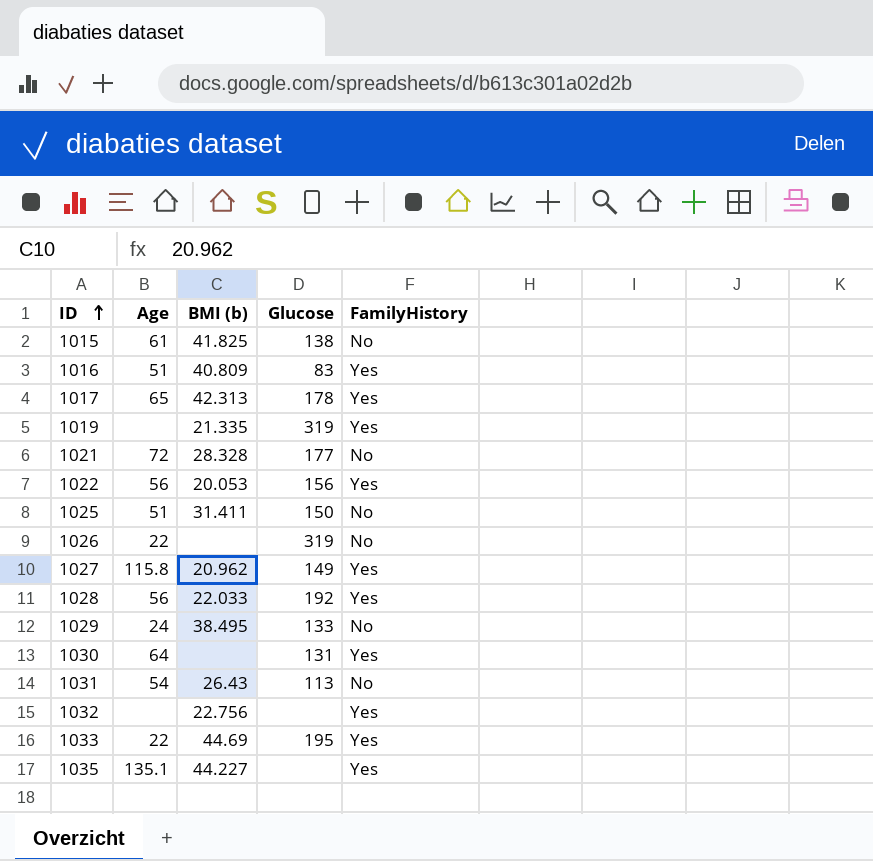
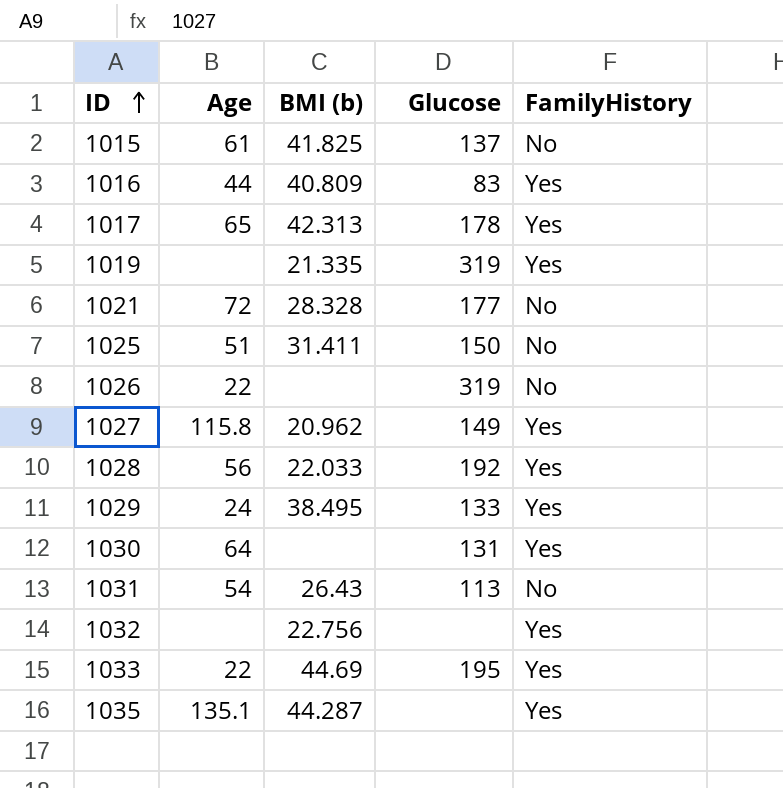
row 1022: 56 | 20.053 | 156 | Yes -> none
1015 | Glucose: 138 -> 137
1016 | Age: 51 -> 44
1029 | FamilyHistory: No -> Yes
1035 | BMI (b): 44.227 -> 44.287

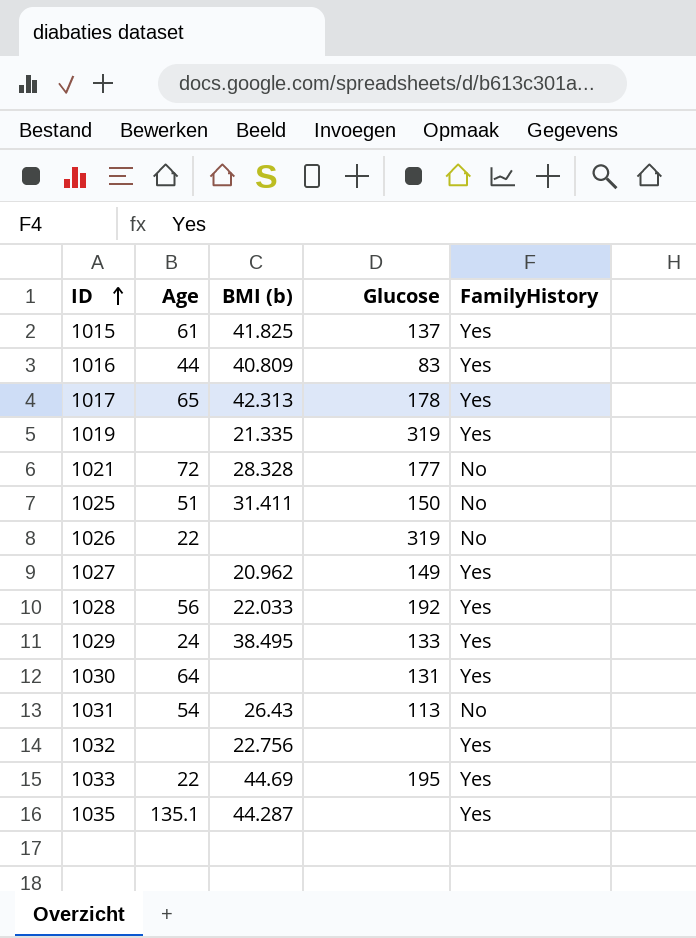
1015 | FamilyHistory: No -> Yes
1027 | Age: 115.8 -> none

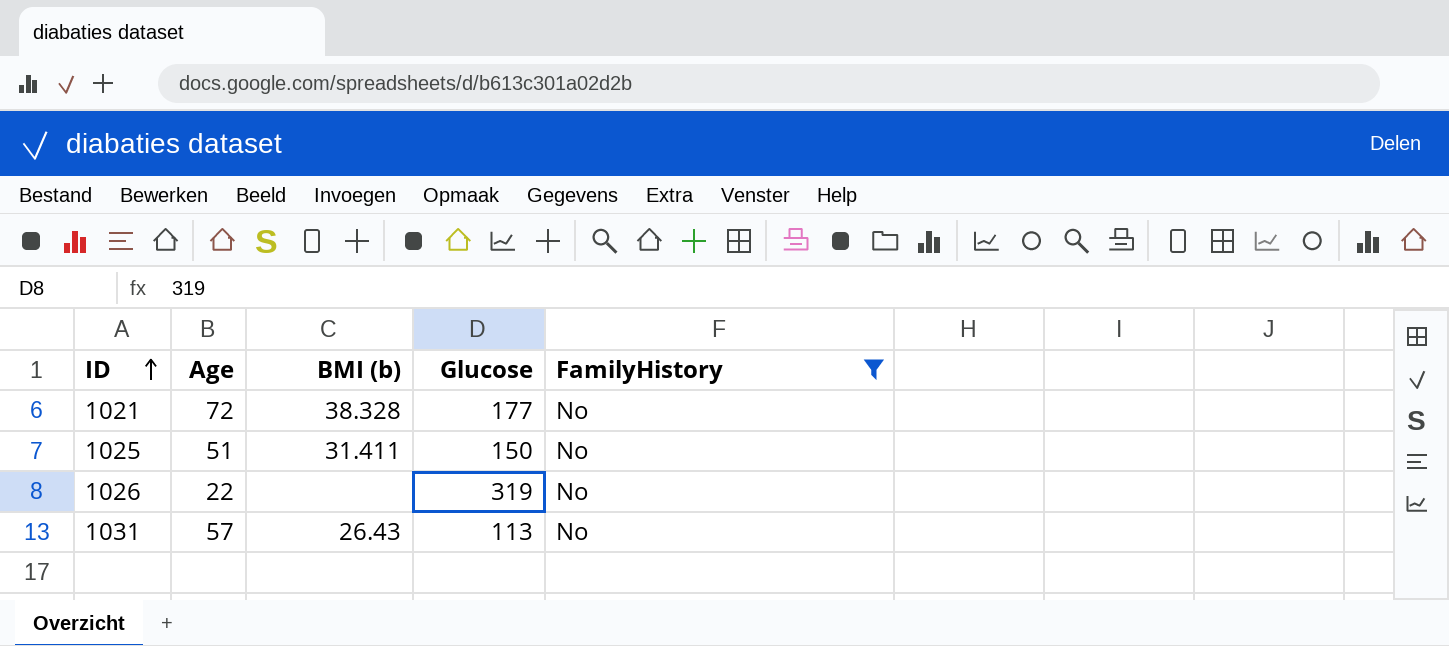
filter: none -> FamilyHistory = No
1021 | BMI (b): 28.328 -> 38.328
1031 | Age: 54 -> 57

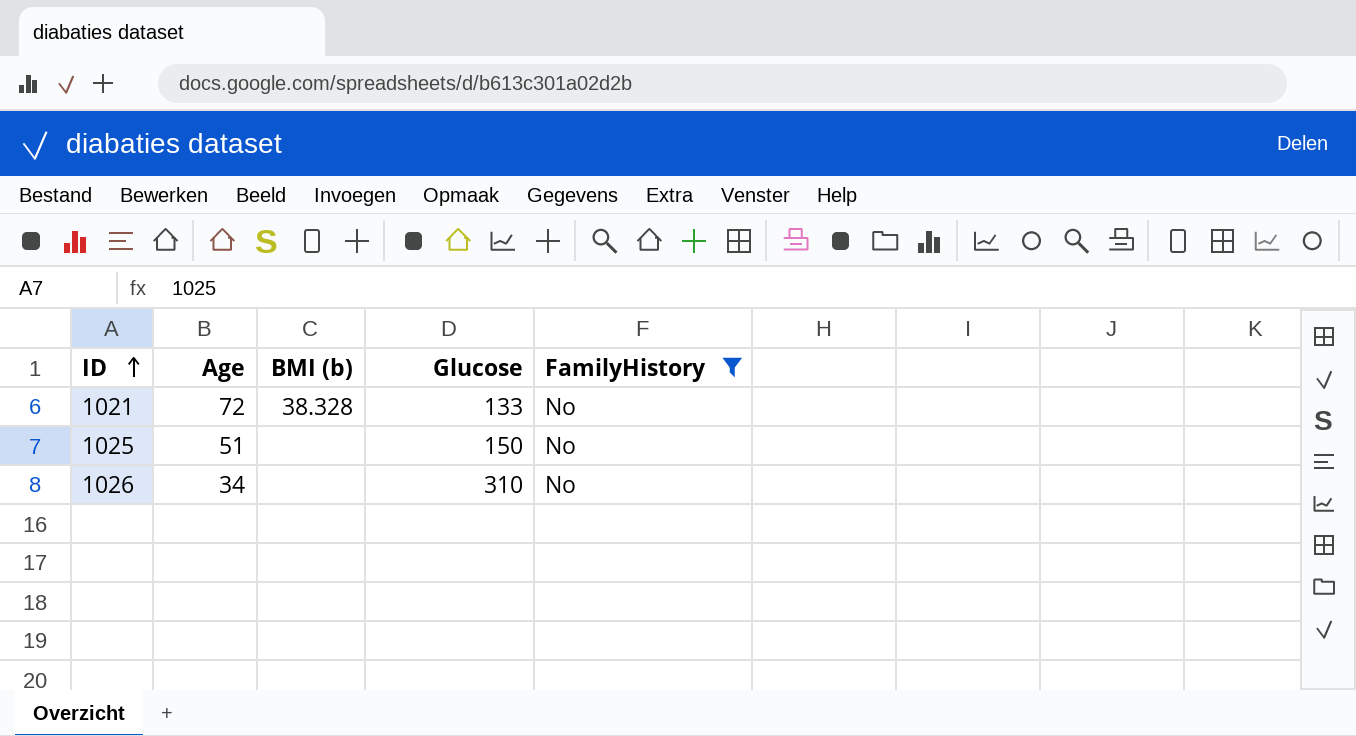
row 1031: 57 | 26.43 | 113 | No -> none
1021 | Glucose: 177 -> 133
1025 | BMI (b): 31.411 -> none
1026 | Age: 22 -> 34
1026 | Glucose: 319 -> 310

